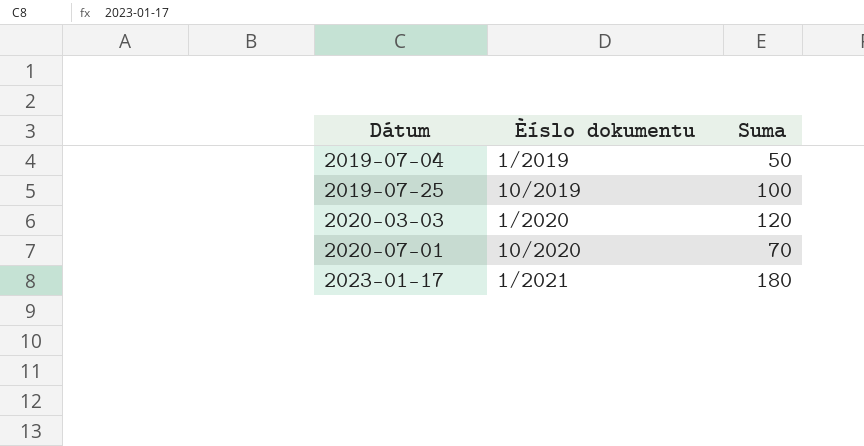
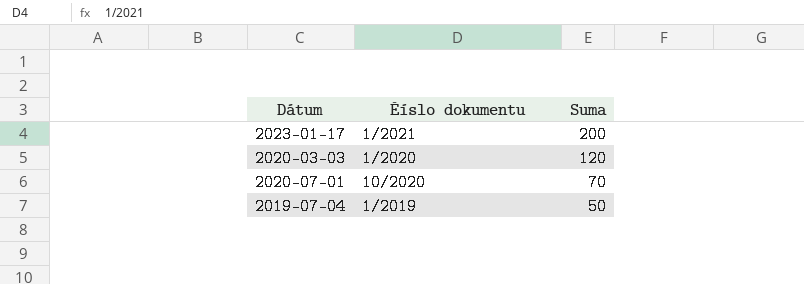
row order: Dátum ascending -> Suma descending
row 2019-07-25: 10/2019 | 100 -> none
2023-01-17 | Suma: 180 -> 200

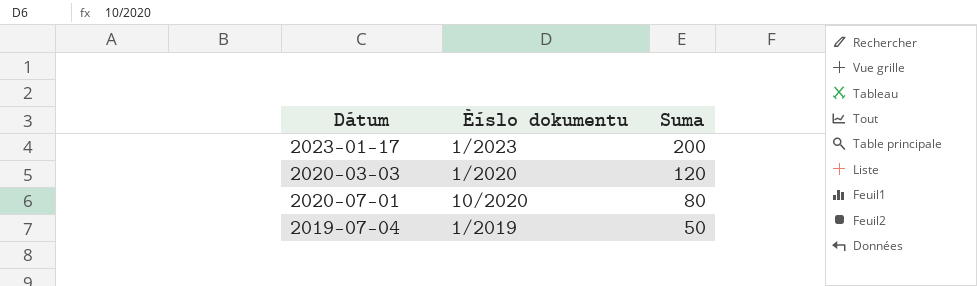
2023-01-17 | Èíslo dokumentu: 1/2021 -> 1/2023
2020-07-01 | Suma: 70 -> 80

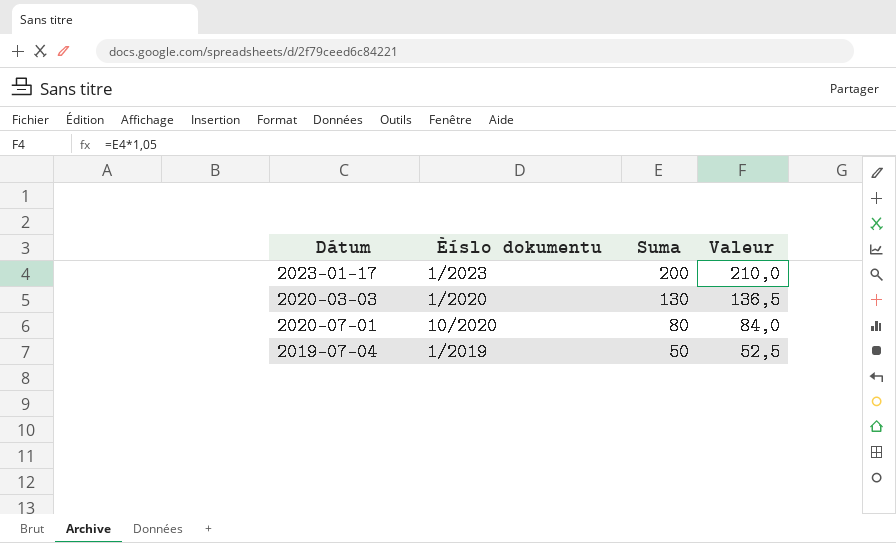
column Valeur | formula: none -> [Suma] * 1,05
2020-03-03 | Suma: 120 -> 130

